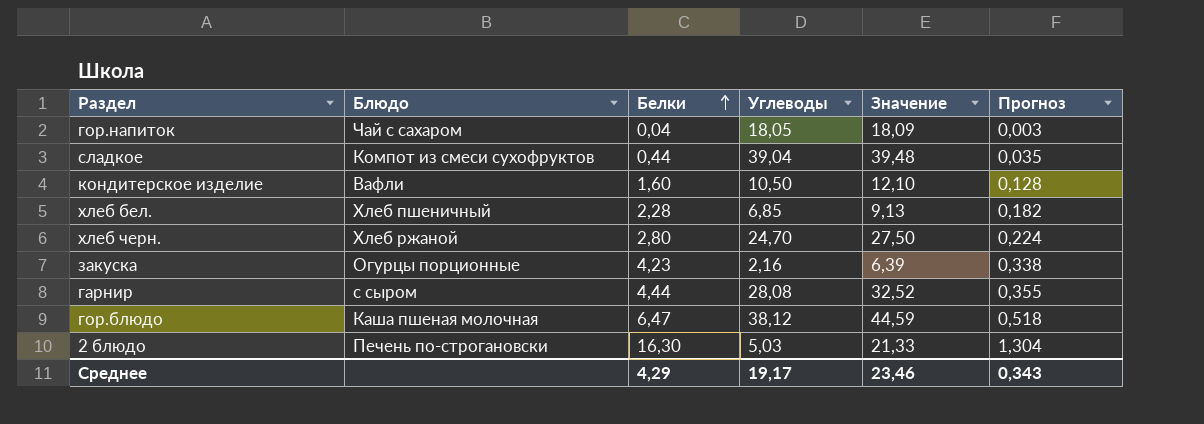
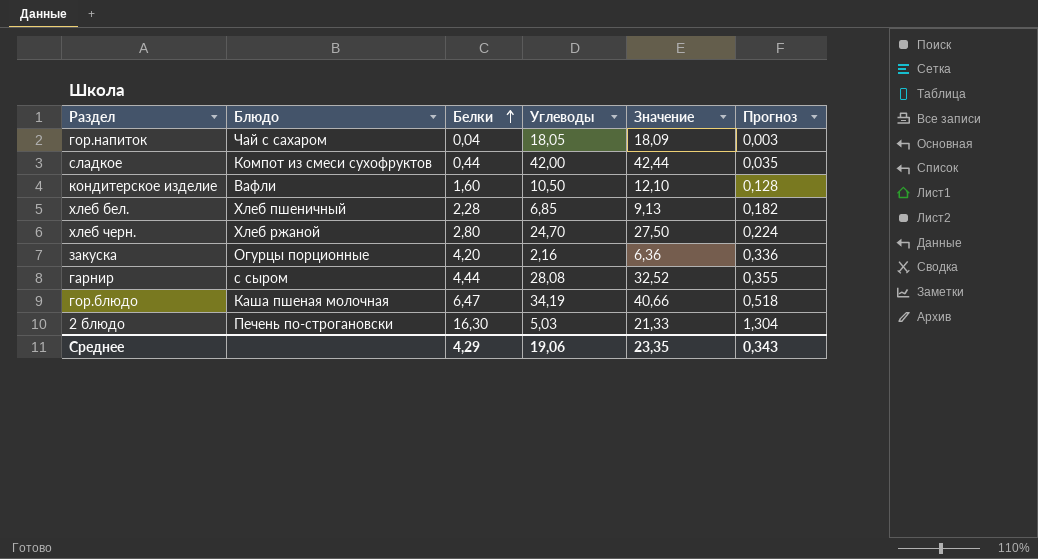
сладкое | Углеводы: 39,04 -> 42,00
сладкое | Значение: 39,48 -> 42,44
закуска | Белки: 4,23 -> 4,20
закуска | Значение: 6,39 -> 6,36
закуска | Прогноз: 0,338 -> 0,336
гор.блюдо | Углеводы: 38,12 -> 34,19
гор.блюдо | Значение: 44,59 -> 40,66
Среднее | Углеводы: 19,17 -> 19,06
Среднее | Значение: 23,46 -> 23,35

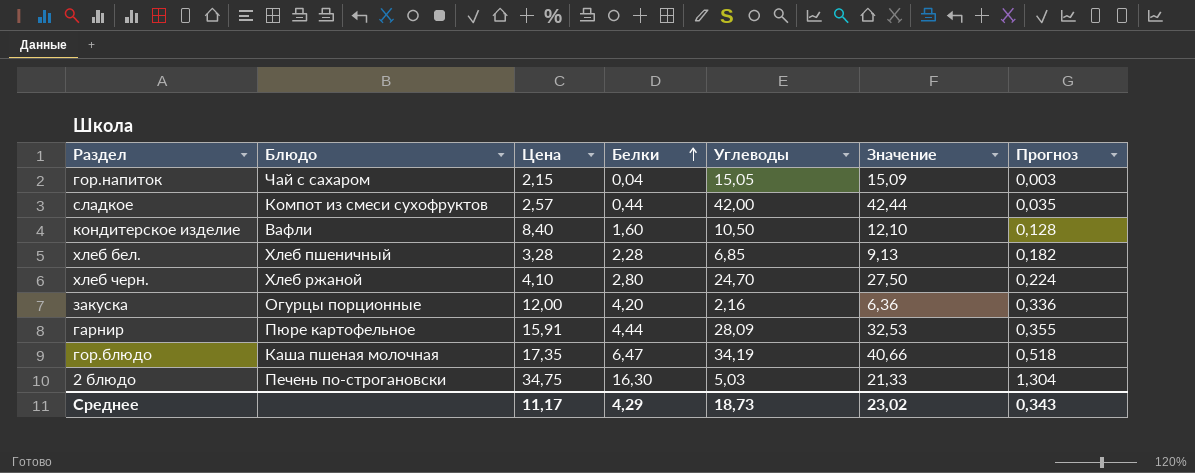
column Цена | position: none -> 3
гор.напиток | Углеводы: 18,05 -> 15,05
гор.напиток | Значение: 18,09 -> 15,09
гарнир | Блюдо: с сыром -> Пюре картофельное
гарнир | Углеводы: 28,08 -> 28,09
гарнир | Значение: 32,52 -> 32,53
Среднее | Углеводы: 19,06 -> 18,73
Среднее | Значение: 23,35 -> 23,02

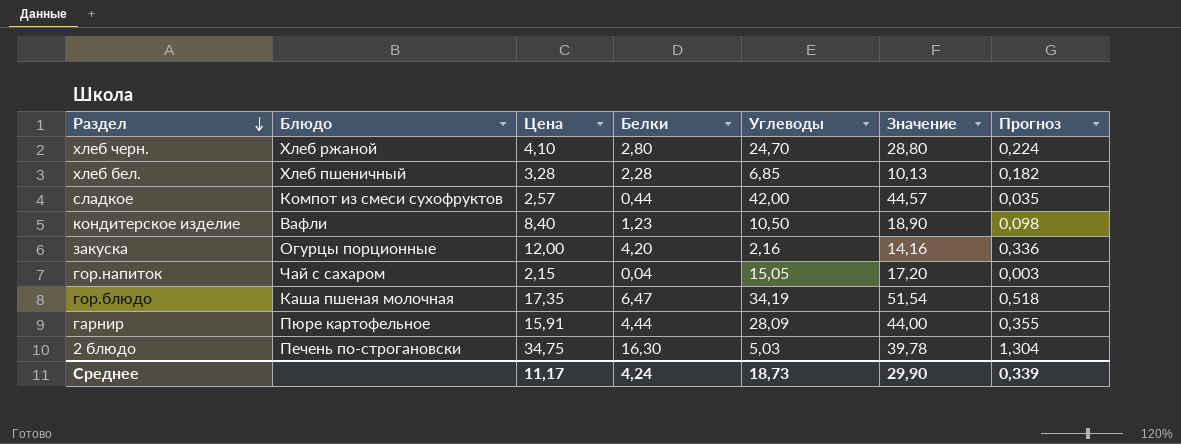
row order: Белки ascending -> Раздел descending
column Значение | formula: [Белки] + [Углеводы] -> [Цена] + [Углеводы]
кондитерское изделие | Белки: 1,60 -> 1,23
кондитерское изделие | Прогноз: 0,128 -> 0,098
Среднее | Белки: 4,29 -> 4,24
Среднее | Значение: 23,02 -> 29,90
Среднее | Прогноз: 0,343 -> 0,339

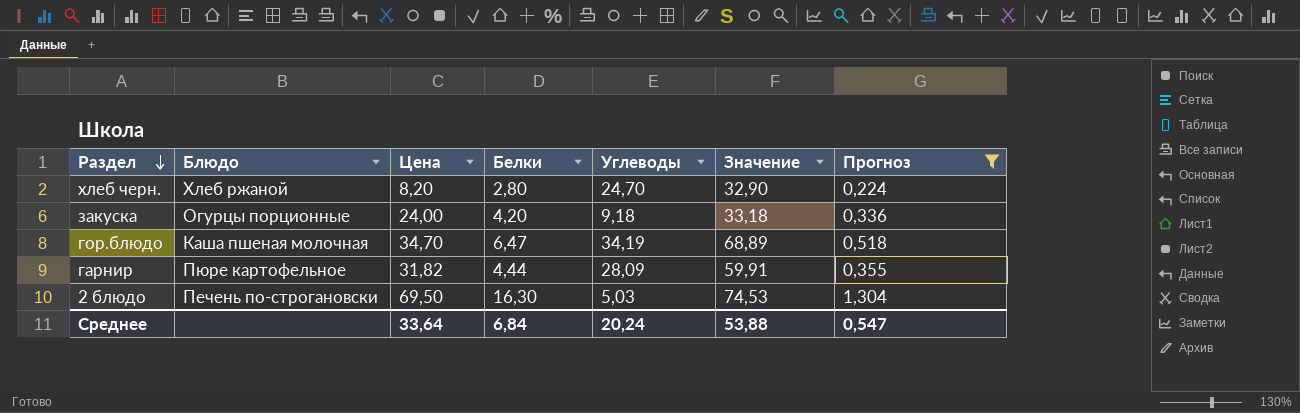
filter: none -> Прогноз >= 0,224
хлеб черн. | Цена: 4,10 -> 8,20
хлеб черн. | Значение: 28,80 -> 32,90
закуска | Цена: 12,00 -> 24,00
закуска | Углеводы: 2,16 -> 9,18
закуска | Значение: 14,16 -> 33,18
гор.блюдо | Цена: 17,35 -> 34,70
гор.блюдо | Значение: 51,54 -> 68,89
гарнир | Цена: 15,91 -> 31,82
гарнир | Значение: 44,00 -> 59,91
2 блюдо | Цена: 34,75 -> 69,50
2 блюдо | Значение: 39,78 -> 74,53
Среднее | Цена: 11,17 -> 33,64
Среднее | Белки: 4,24 -> 6,84
Среднее | Углеводы: 18,73 -> 20,24
Среднее | Значение: 29,90 -> 53,88
Среднее | Прогноз: 0,339 -> 0,547

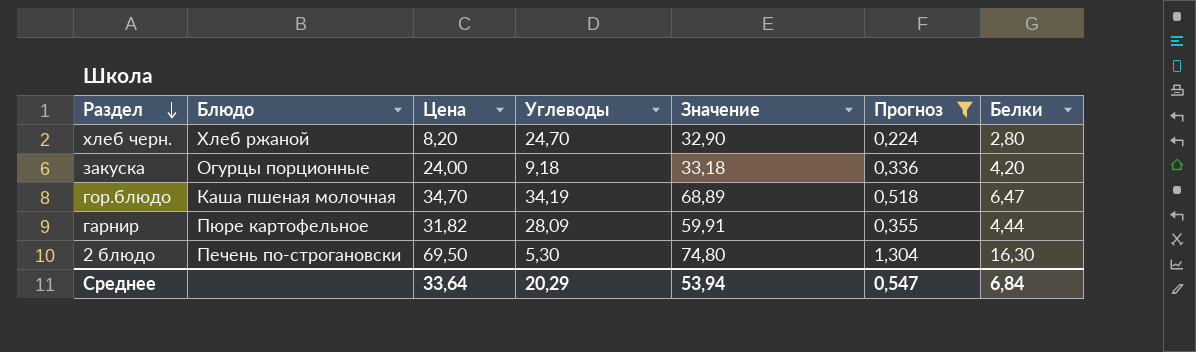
column Белки | position: 4 -> 7
2 блюдо | Углеводы: 5,03 -> 5,30
2 блюдо | Значение: 74,53 -> 74,80
Среднее | Углеводы: 20,24 -> 20,29
Среднее | Значение: 53,88 -> 53,94

